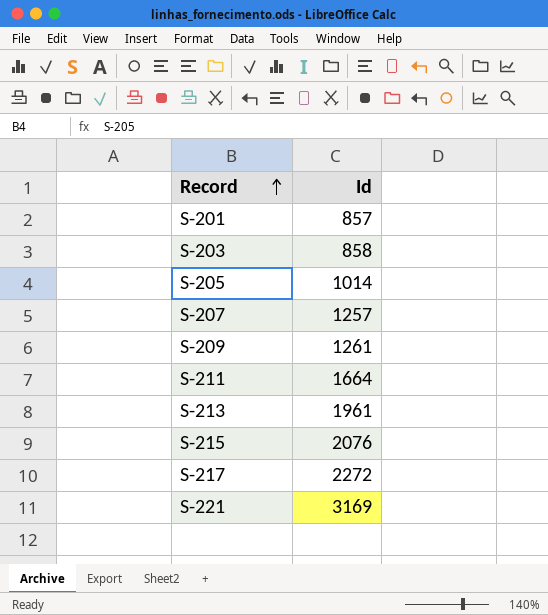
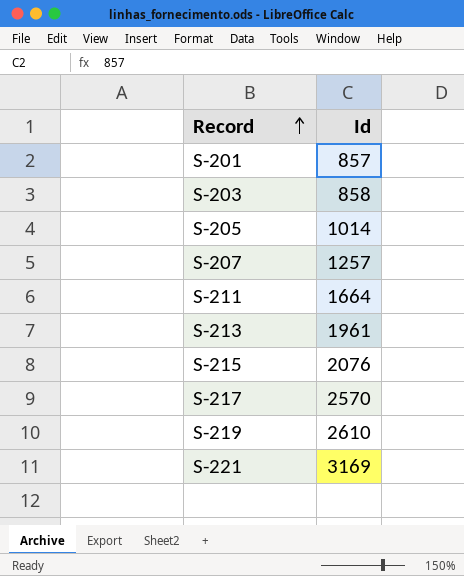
row S-209: 1261 -> none
S-217 | Id: 2272 -> 2570
row S-219: none -> 2610

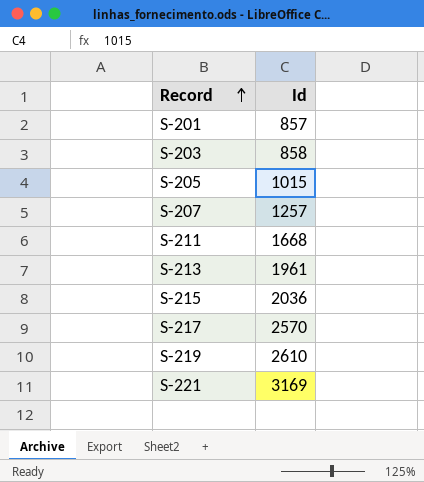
S-205 | Id: 1014 -> 1015
S-211 | Id: 1664 -> 1668
S-215 | Id: 2076 -> 2036

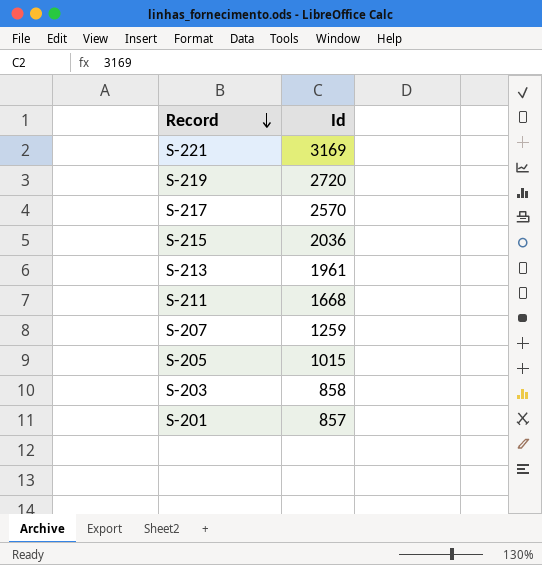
row order: Record ascending -> Record descending
S-219 | Id: 2610 -> 2720
S-207 | Id: 1257 -> 1259

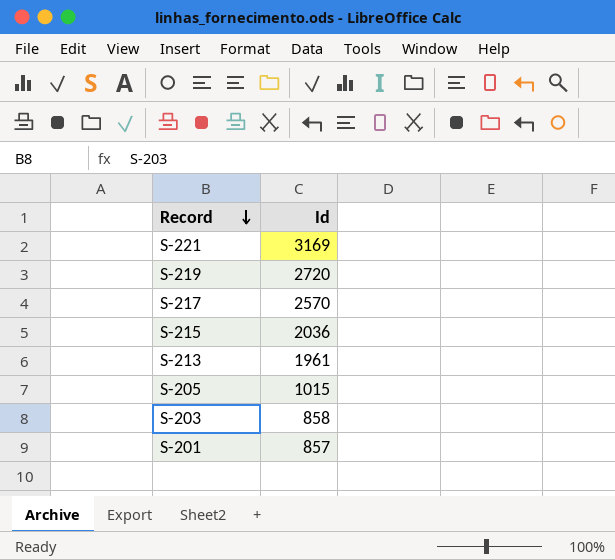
row S-211: 1668 -> none
row S-207: 1259 -> none

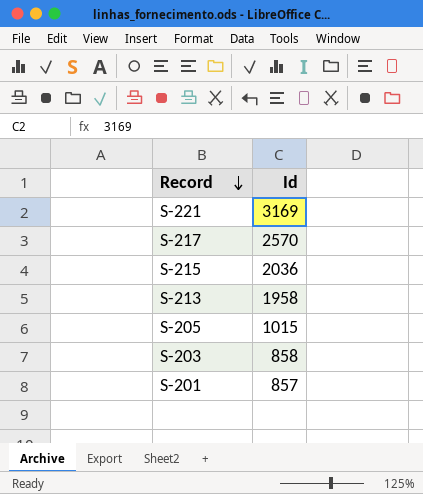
row S-219: 2720 -> none
S-213 | Id: 1961 -> 1958

